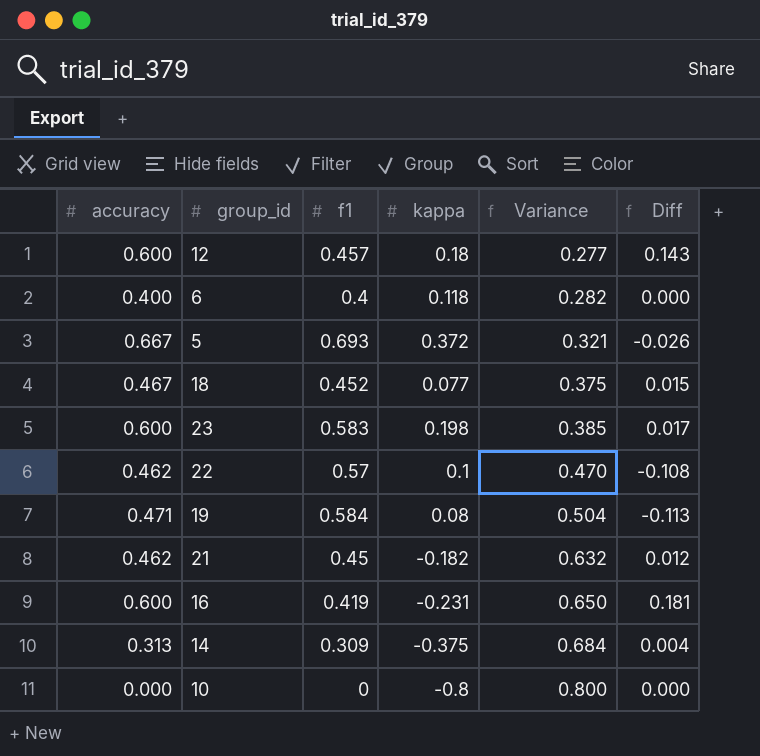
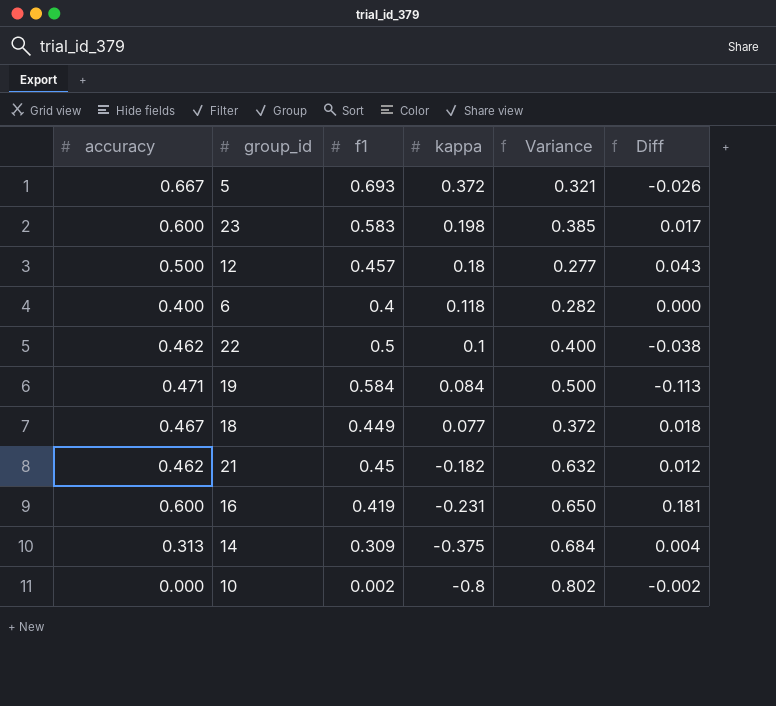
row order: Variance ascending -> kappa descending
12 | accuracy: 0.600 -> 0.500
12 | Diff: 0.143 -> 0.043
22 | f1: 0.57 -> 0.5
22 | Variance: 0.470 -> 0.400
22 | Diff: -0.108 -> -0.038
19 | kappa: 0.08 -> 0.084
19 | Variance: 0.504 -> 0.500
18 | f1: 0.452 -> 0.449
18 | Variance: 0.375 -> 0.372
18 | Diff: 0.015 -> 0.018
10 | f1: 0 -> 0.002
10 | Variance: 0.800 -> 0.802
10 | Diff: 0.000 -> -0.002

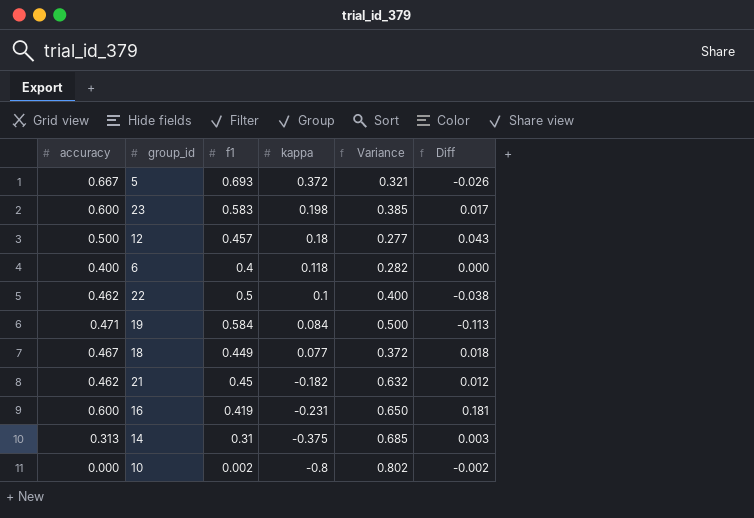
14 | f1: 0.309 -> 0.31
14 | Variance: 0.684 -> 0.685
14 | Diff: 0.004 -> 0.003

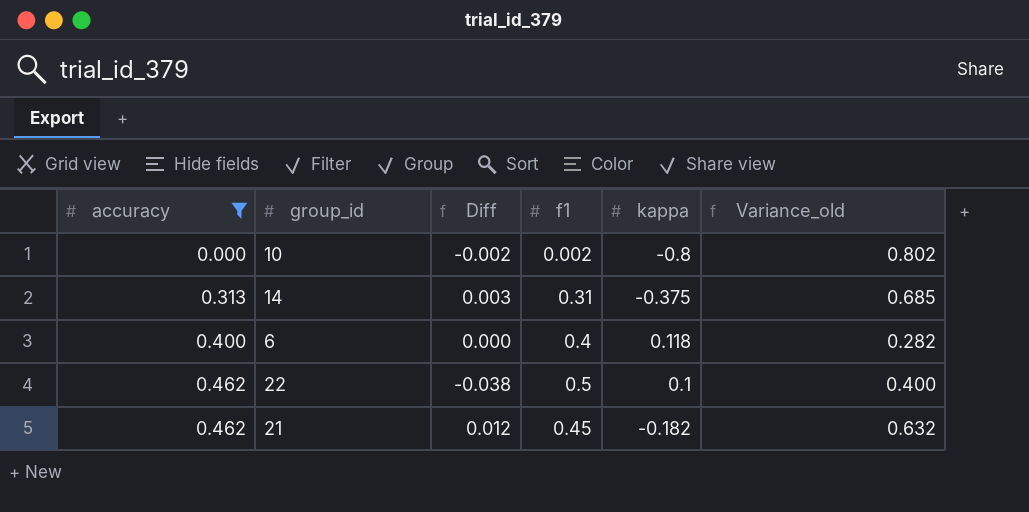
filter: none -> accuracy <= 0.462
row order: kappa descending -> accuracy ascending
column Diff | position: 6 -> 3
column name: Variance -> Variance_old

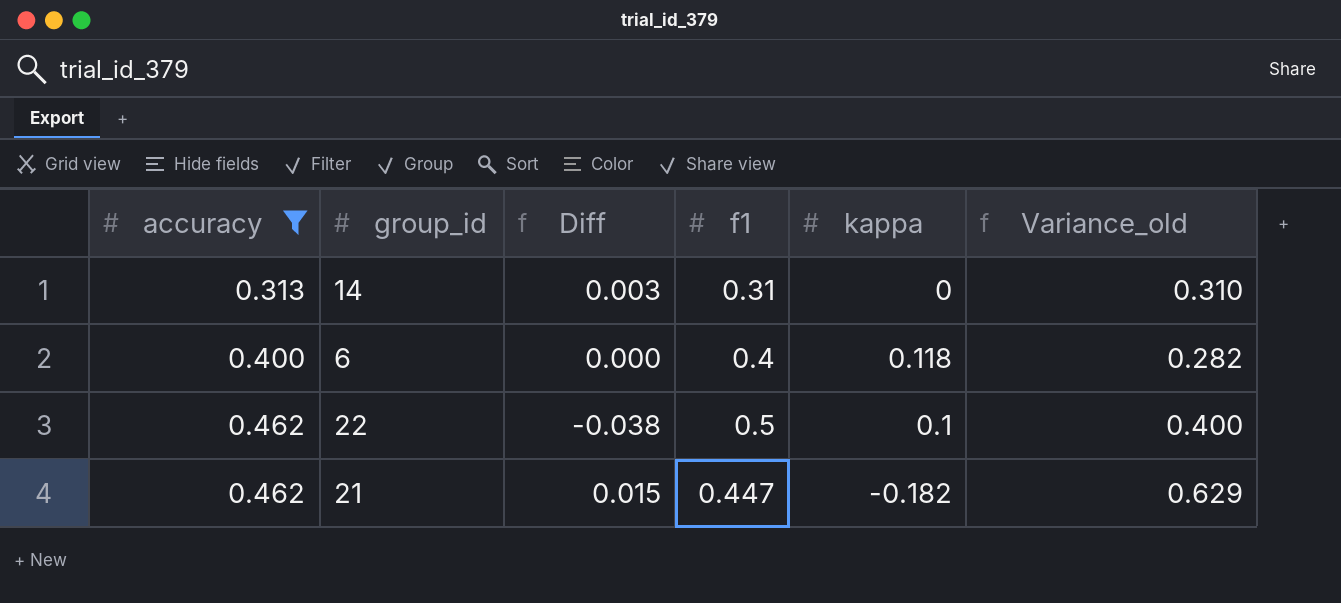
row 10: 0.000 | -0.002 | 0.002 | -0.8 | 0.802 -> none
14 | kappa: -0.375 -> 0
14 | Variance_old: 0.685 -> 0.310
21 | Diff: 0.012 -> 0.015
21 | f1: 0.45 -> 0.447
21 | Variance_old: 0.632 -> 0.629

